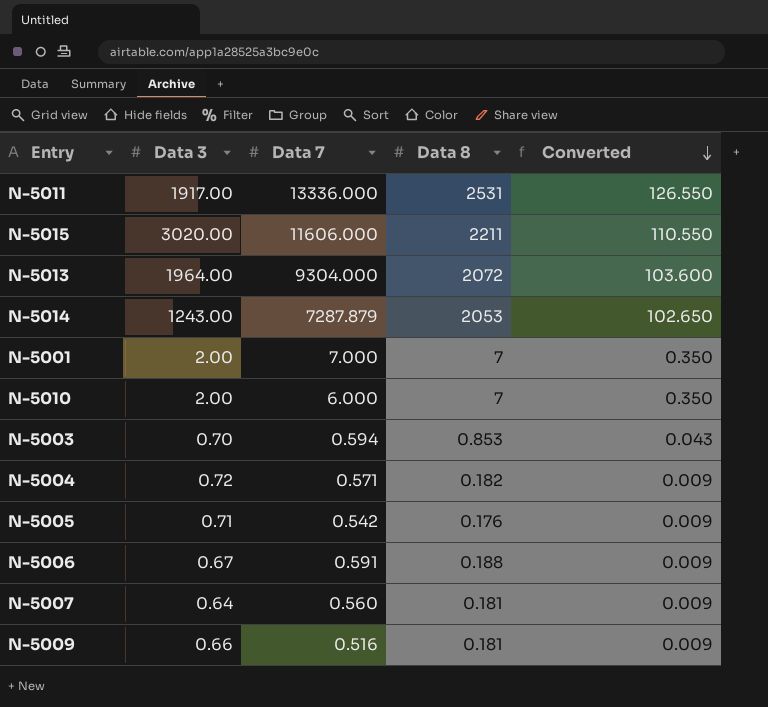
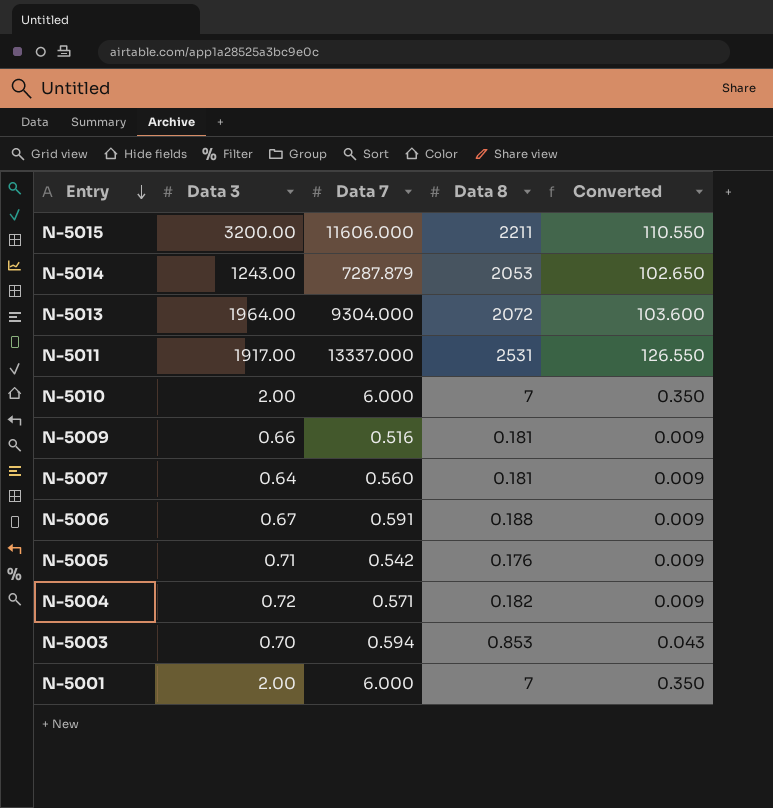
row order: Converted descending -> Entry descending
N-5015 | Data 3: 3020.00 -> 3200.00
N-5011 | Data 7: 13336.000 -> 13337.000
N-5001 | Data 7: 7.000 -> 6.000

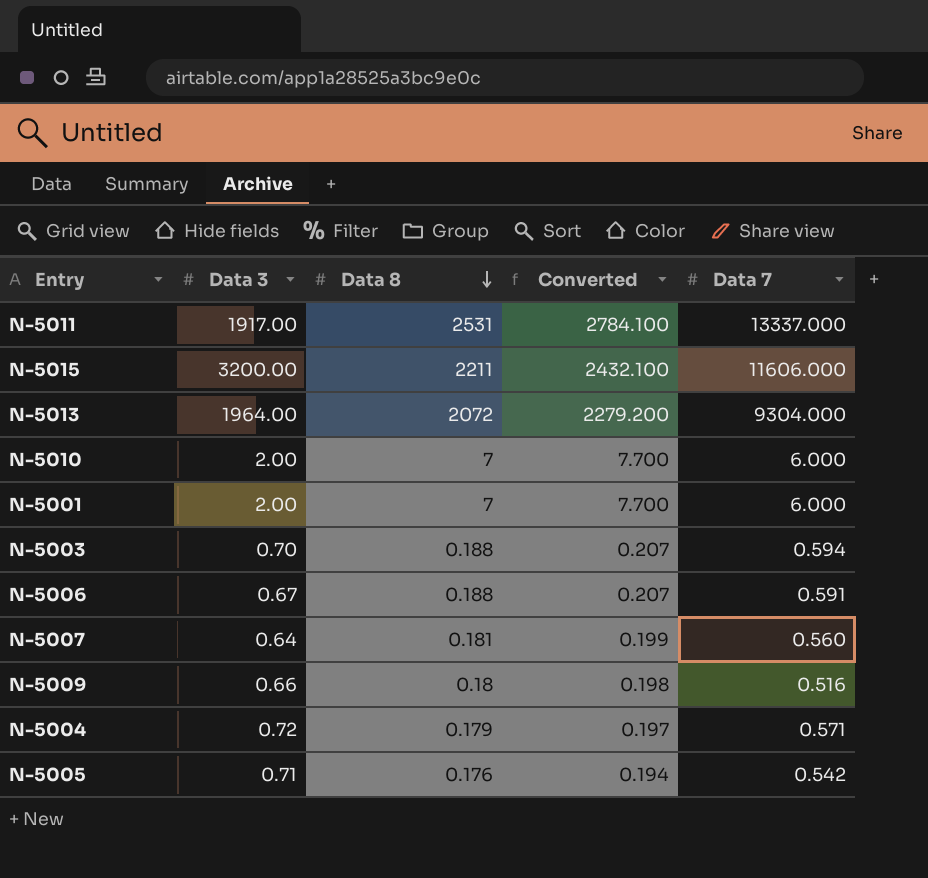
row order: Entry descending -> Data 8 descending
column Converted | formula: [Data 8] * 0.05 -> [Data 8] * 1.1
column Data 7 | position: 3 -> 5
row N-5014: 1243.00 | 7287.879 | 2053 | 102.650 -> none
N-5003 | Data 8: 0.853 -> 0.188
N-5009 | Data 8: 0.181 -> 0.18
N-5004 | Data 8: 0.182 -> 0.179

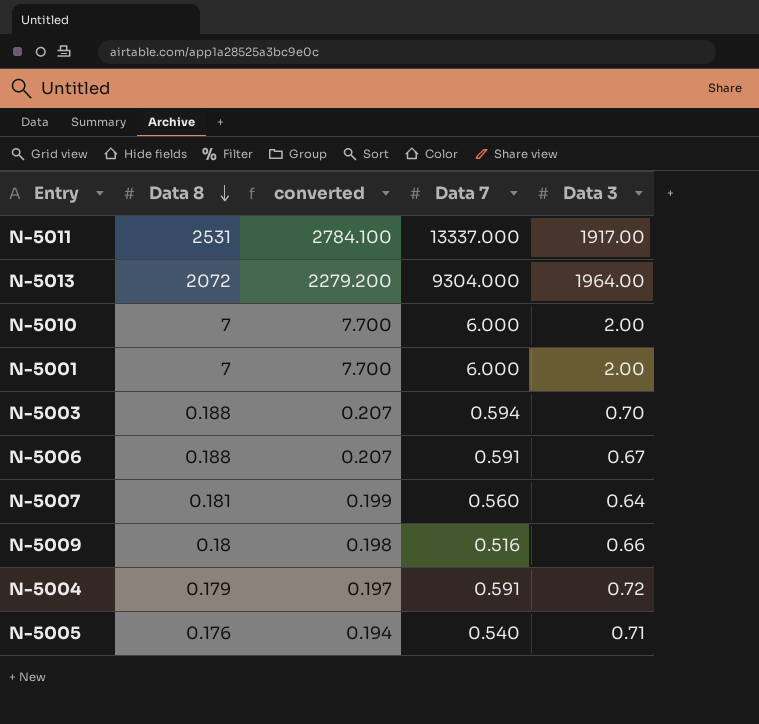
column name: Converted -> converted
column Data 3 | position: 2 -> 5
row N-5015: 3200.00 | 2211 | 2432.100 | 11606.000 -> none
N-5004 | Data 7: 0.571 -> 0.591
N-5005 | Data 7: 0.542 -> 0.540

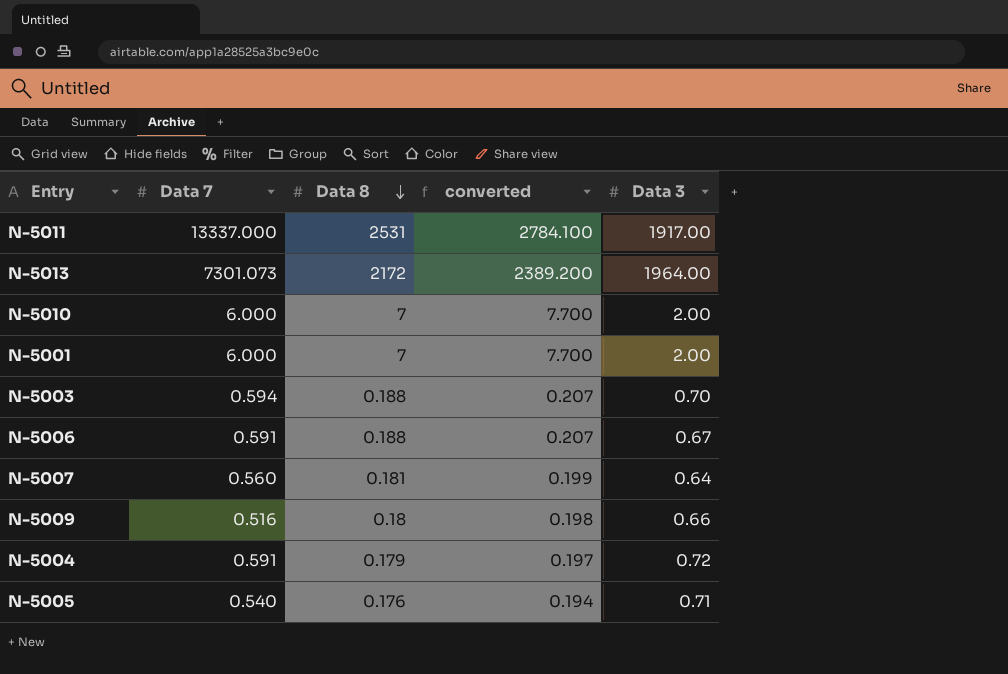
column Data 7 | position: 4 -> 2
N-5013 | Data 7: 9304.000 -> 7301.073
N-5013 | Data 8: 2072 -> 2172
N-5013 | converted: 2279.200 -> 2389.200

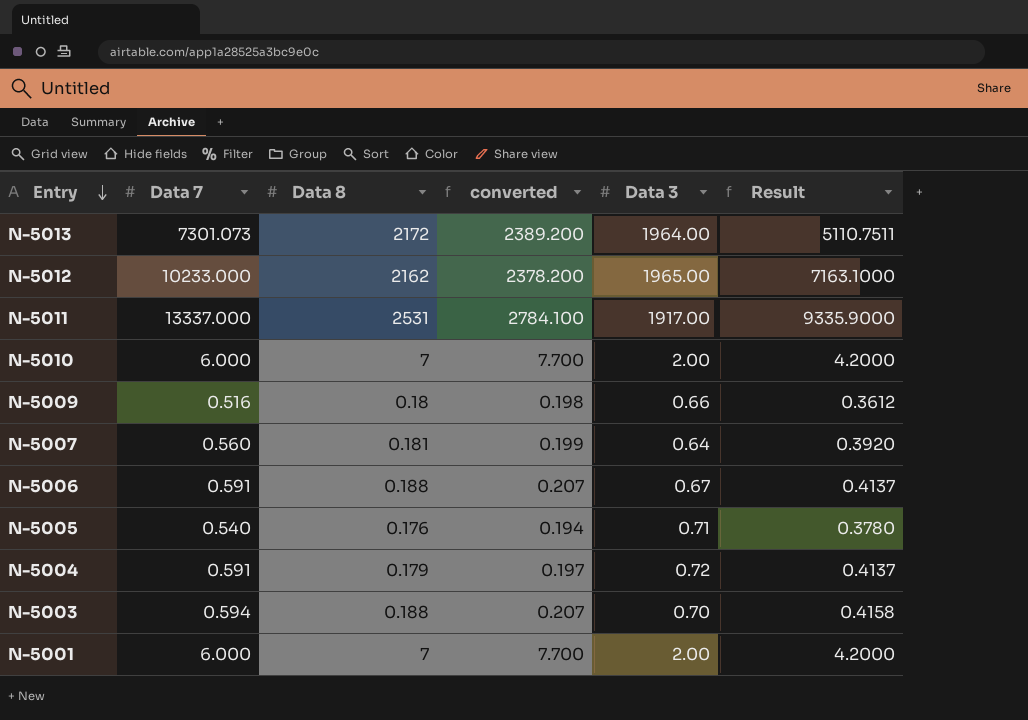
row order: Data 8 descending -> Entry descending
column Result | formula: none -> [Data 7] * 0.7
row N-5012: none -> 10233.000 | 2162 | 2378.200 | 1965.00 | 7163.1000

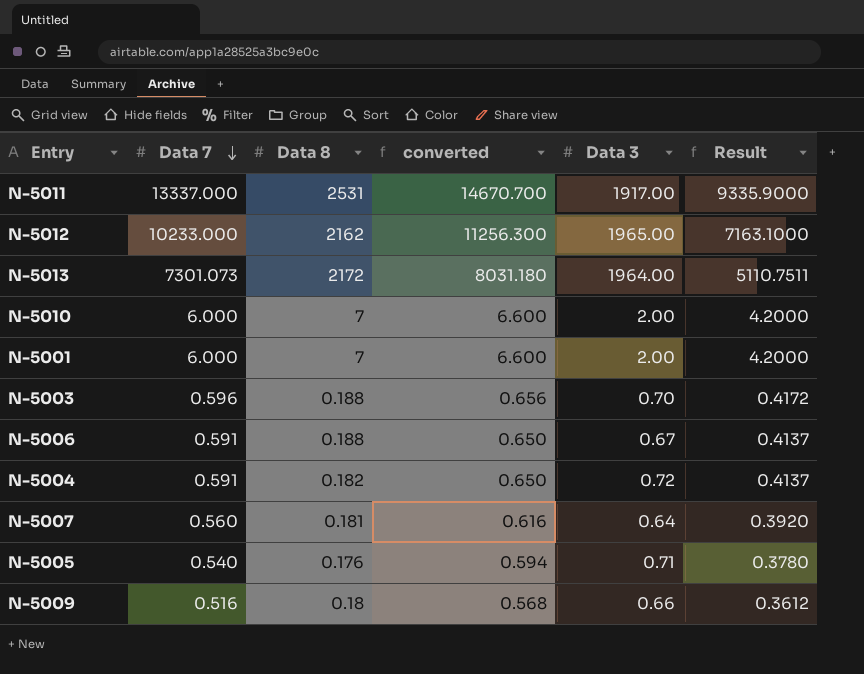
row order: Entry descending -> Data 7 descending
column converted | formula: [Data 8] * 1.1 -> [Data 7] * 1.1
N-5003 | Data 7: 0.594 -> 0.596
N-5003 | Result: 0.4158 -> 0.4172
N-5004 | Data 8: 0.179 -> 0.182

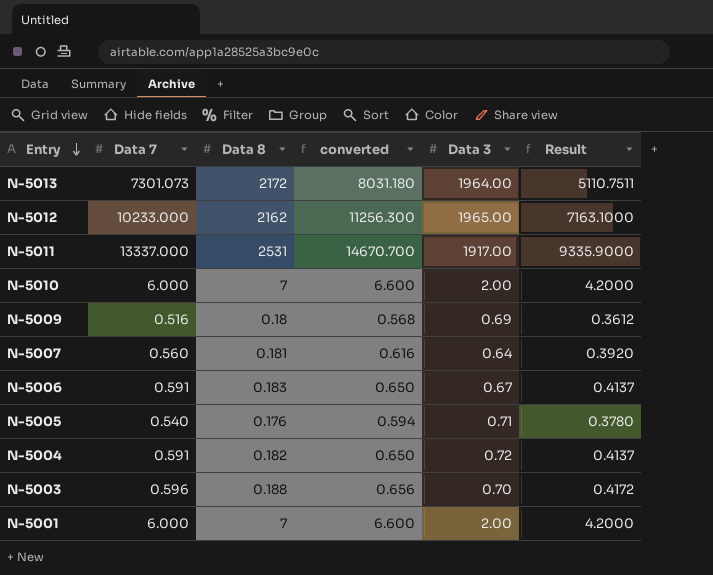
row order: Data 7 descending -> Entry descending
N-5009 | Data 3: 0.66 -> 0.69
N-5006 | Data 8: 0.188 -> 0.183

